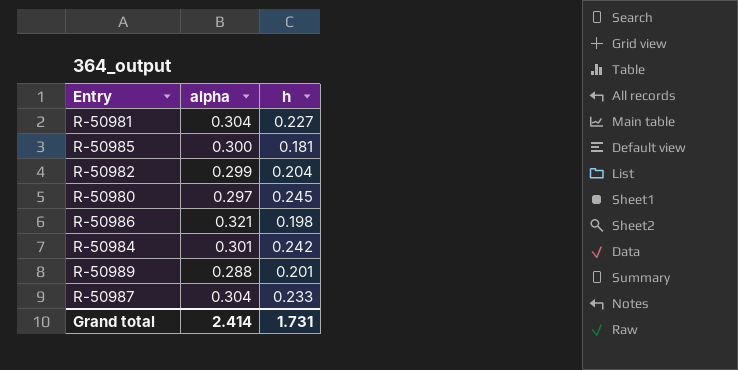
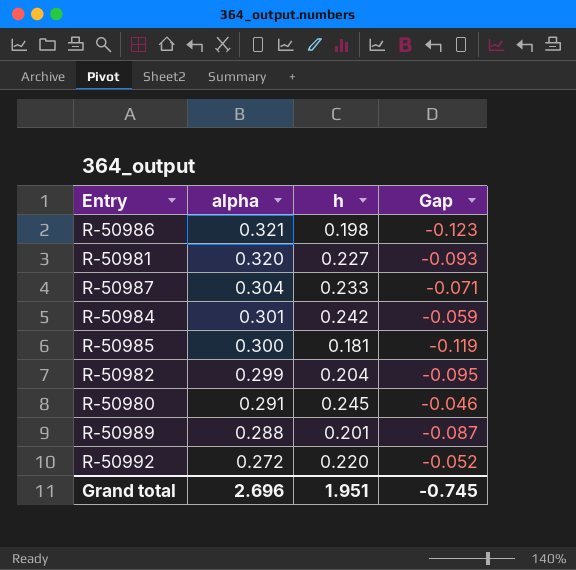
row order: none -> alpha descending
column Gap | formula: none -> [h] - [alpha]
R-50981 | alpha: 0.304 -> 0.320
R-50980 | alpha: 0.297 -> 0.291
row R-50992: none -> 0.272 | 0.220 | -0.052
Grand total | alpha: 2.414 -> 2.696
Grand total | h: 1.731 -> 1.951

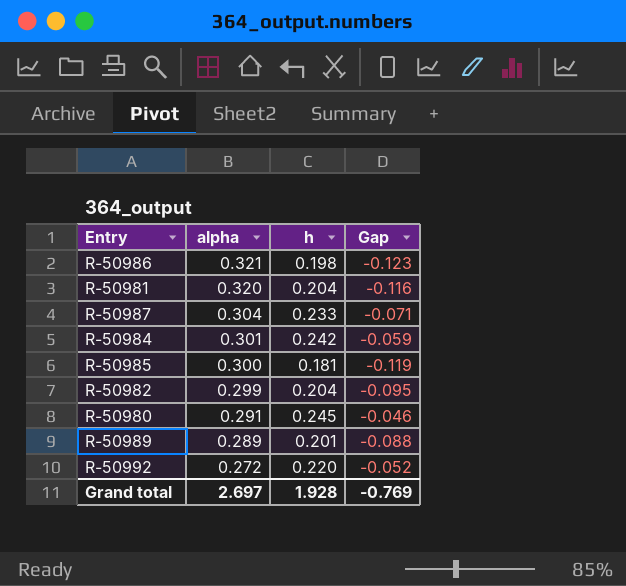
R-50981 | h: 0.227 -> 0.204
R-50981 | Gap: -0.093 -> -0.116
R-50989 | alpha: 0.288 -> 0.289
R-50989 | Gap: -0.087 -> -0.088
Grand total | alpha: 2.696 -> 2.697
Grand total | h: 1.951 -> 1.928
Grand total | Gap: -0.745 -> -0.769

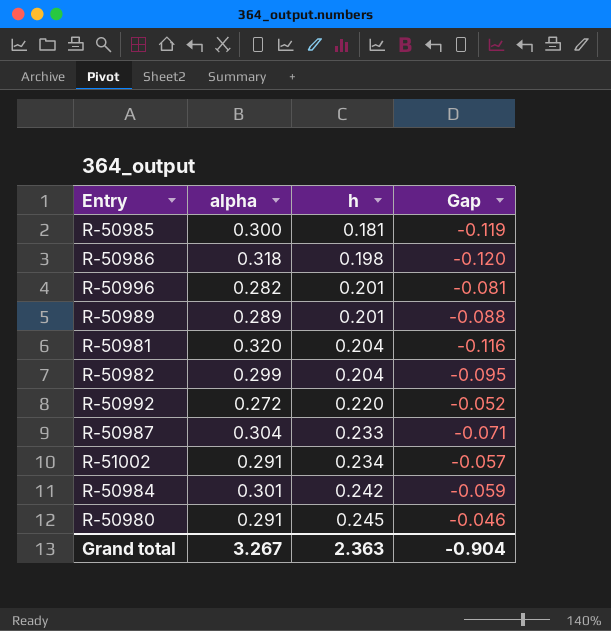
row order: alpha descending -> h ascending
R-50986 | alpha: 0.321 -> 0.318
R-50986 | Gap: -0.123 -> -0.120
row R-50996: none -> 0.282 | 0.201 | -0.081
row R-51002: none -> 0.291 | 0.234 | -0.057
Grand total | alpha: 2.697 -> 3.267
Grand total | h: 1.928 -> 2.363
Grand total | Gap: -0.769 -> -0.904

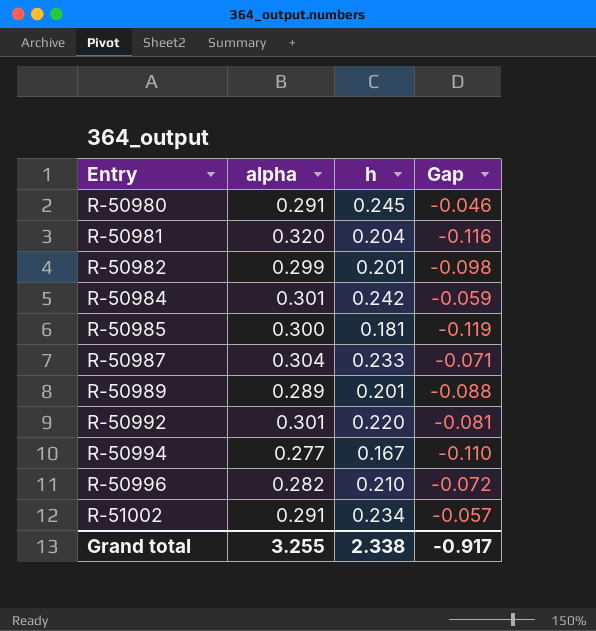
row order: h ascending -> Entry ascending
row R-50986: 0.318 | 0.198 | -0.120 -> none
R-50982 | h: 0.204 -> 0.201
R-50982 | Gap: -0.095 -> -0.098
R-50992 | alpha: 0.272 -> 0.301
R-50992 | Gap: -0.052 -> -0.081
row R-50994: none -> 0.277 | 0.167 | -0.110
R-50996 | h: 0.201 -> 0.210
R-50996 | Gap: -0.081 -> -0.072
Grand total | alpha: 3.267 -> 3.255
Grand total | h: 2.363 -> 2.338
Grand total | Gap: -0.904 -> -0.917

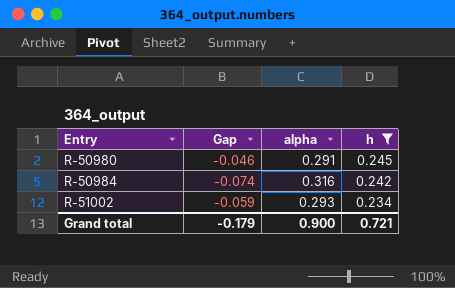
filter: none -> h >= 0.234
column Gap | position: 4 -> 2
R-50984 | Gap: -0.059 -> -0.074
R-50984 | alpha: 0.301 -> 0.316
R-51002 | Gap: -0.057 -> -0.059
R-51002 | alpha: 0.291 -> 0.293
Grand total | Gap: -0.917 -> -0.179
Grand total | alpha: 3.255 -> 0.900
Grand total | h: 2.338 -> 0.721

